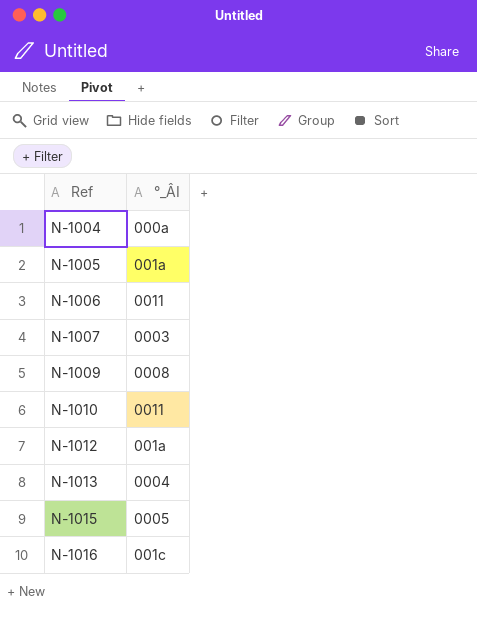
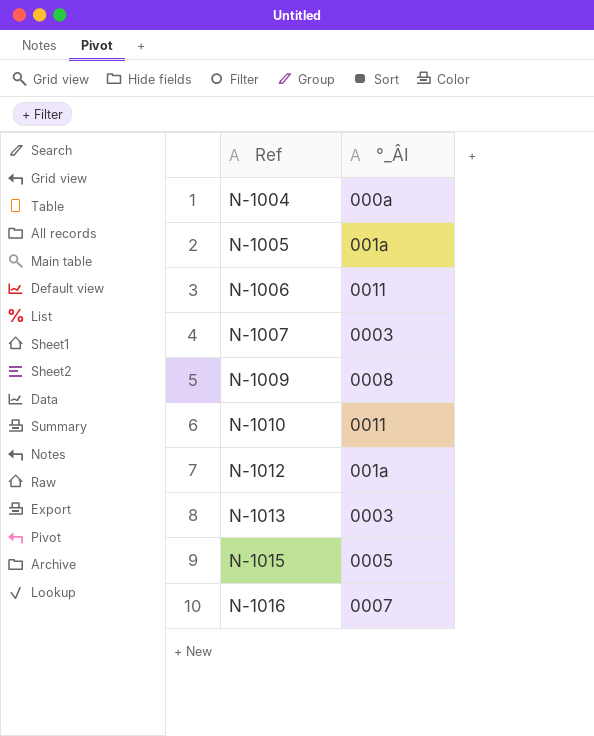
N-1013 | °_ÂI: 0004 -> 0003
N-1016 | °_ÂI: 001c -> 0007

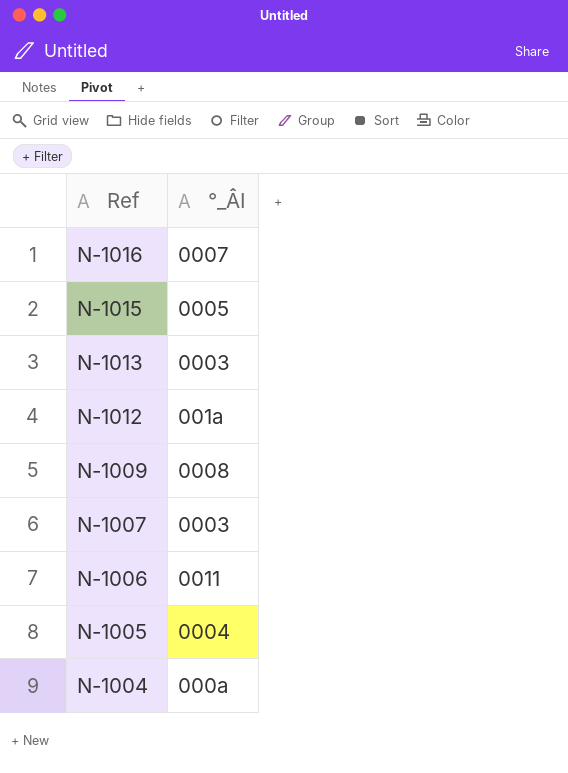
row order: Ref ascending -> Ref descending
row N-1010: 0011 -> none
N-1005 | °_ÂI: 001a -> 0004

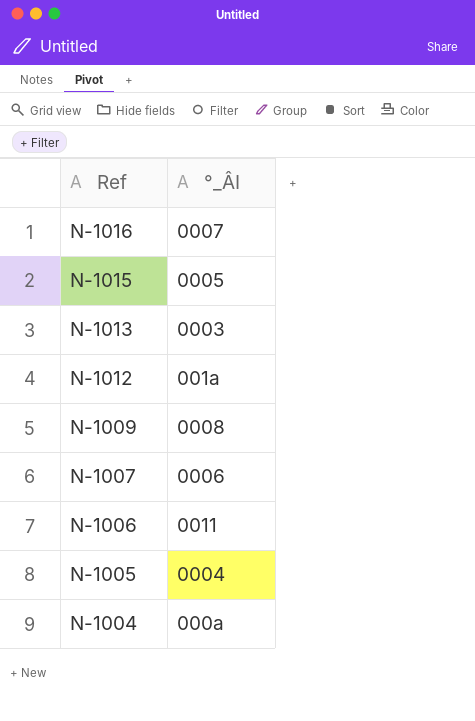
N-1007 | °_ÂI: 0003 -> 0006

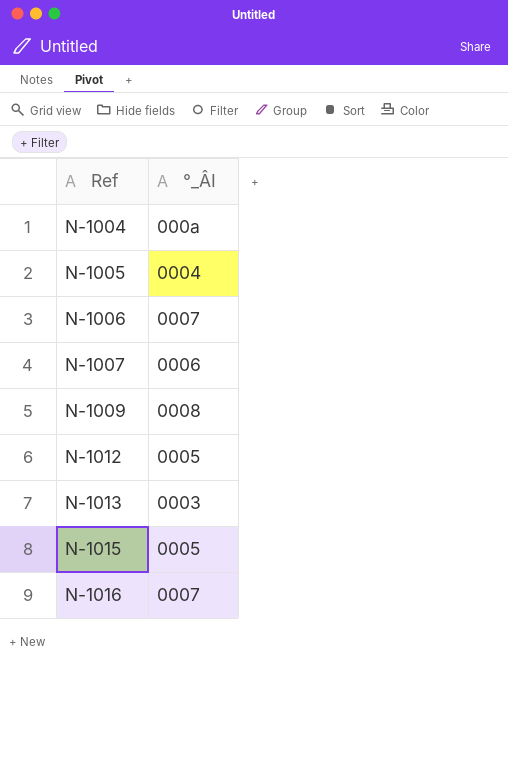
row order: Ref descending -> Ref ascending
N-1006 | °_ÂI: 0011 -> 0007
N-1012 | °_ÂI: 001a -> 0005

